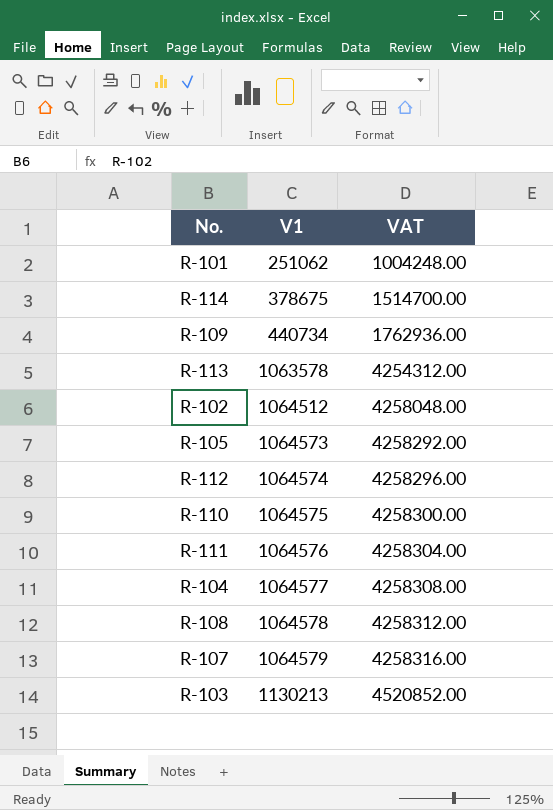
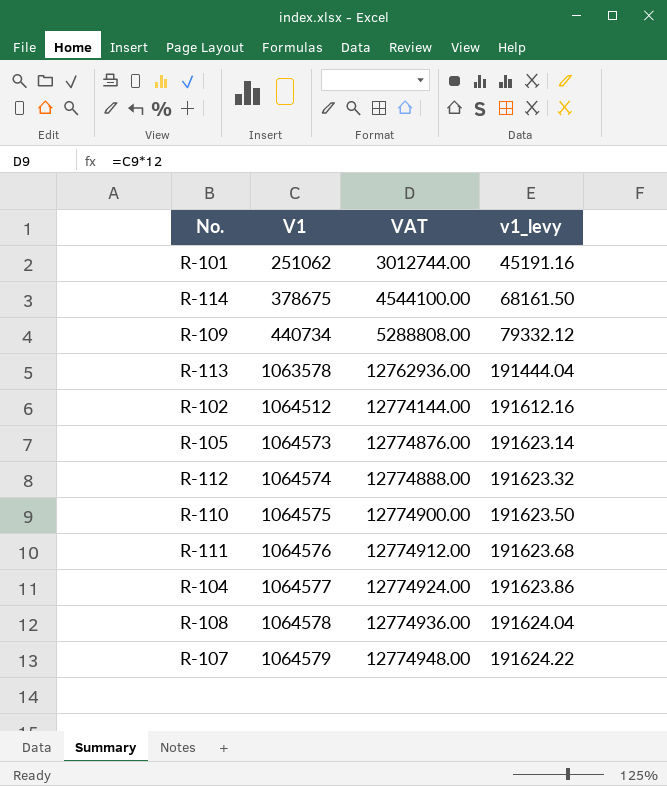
column VAT | formula: [V1] * 4 -> [V1] * 12
column v1_levy | formula: none -> [V1] * 0.18
row R-103: 1130213 | 4520852.00 -> none

